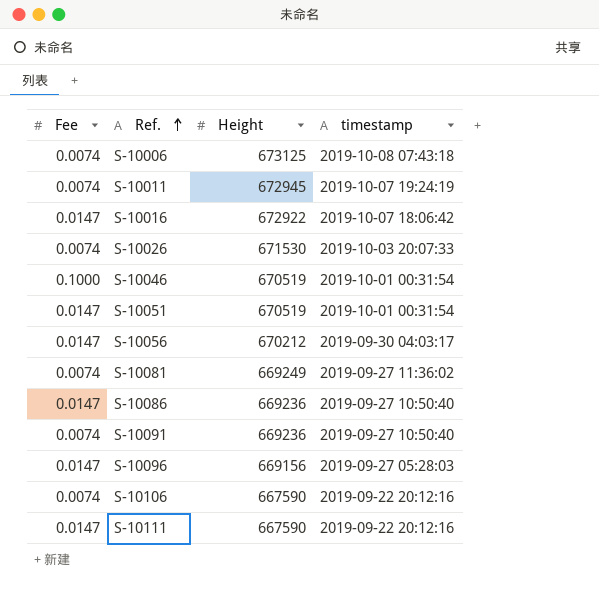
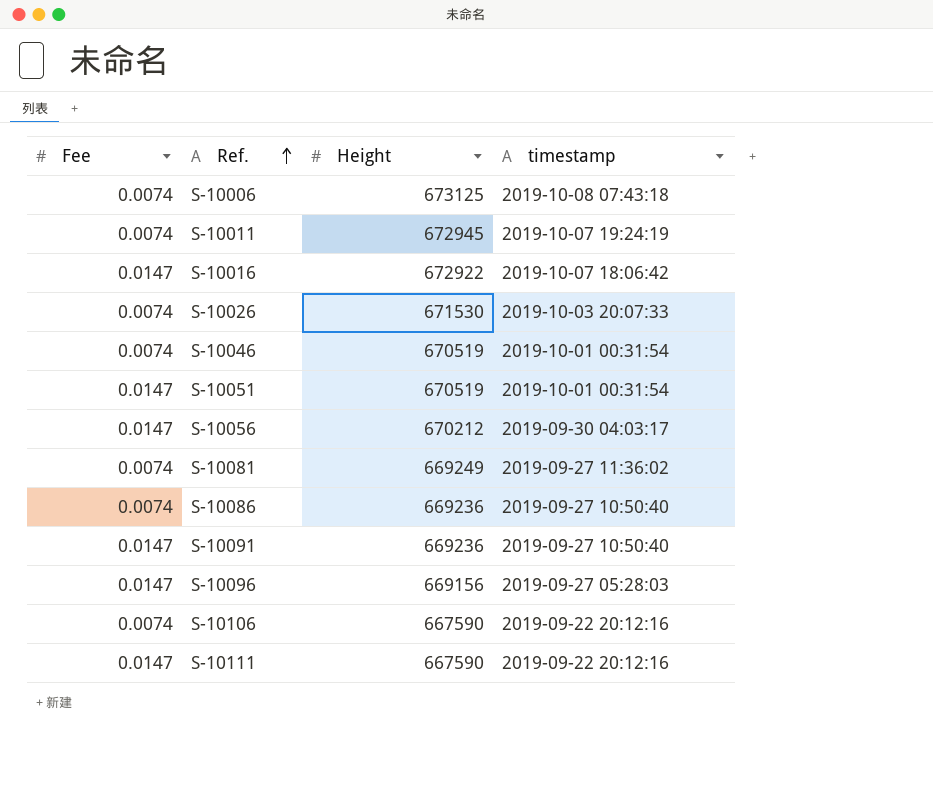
S-10046 | Fee: 0.1000 -> 0.0074
S-10086 | Fee: 0.0147 -> 0.0074
S-10091 | Fee: 0.0074 -> 0.0147

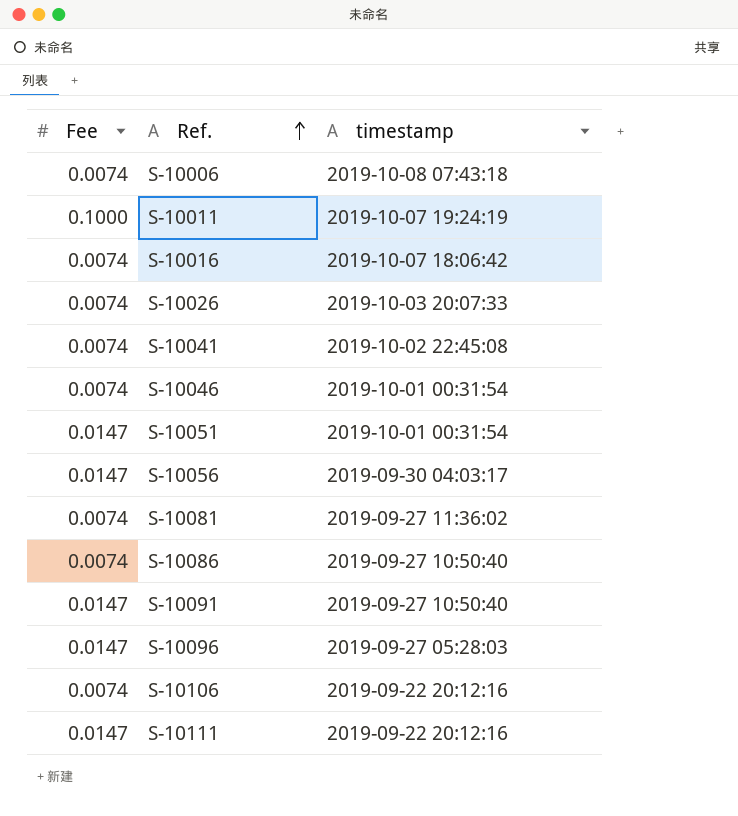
column Height | position: 3 -> none
S-10011 | Fee: 0.0074 -> 0.1000
S-10016 | Fee: 0.0147 -> 0.0074
row S-10041: none -> 0.0074 | 2019-10-02 22:45:08

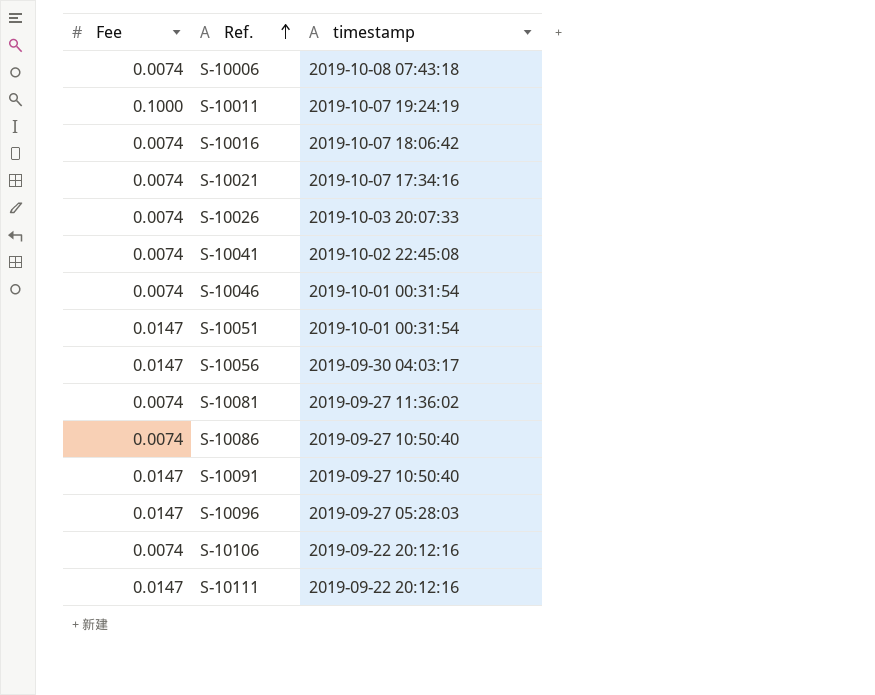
row S-10021: none -> 0.0074 | 2019-10-07 17:34:16

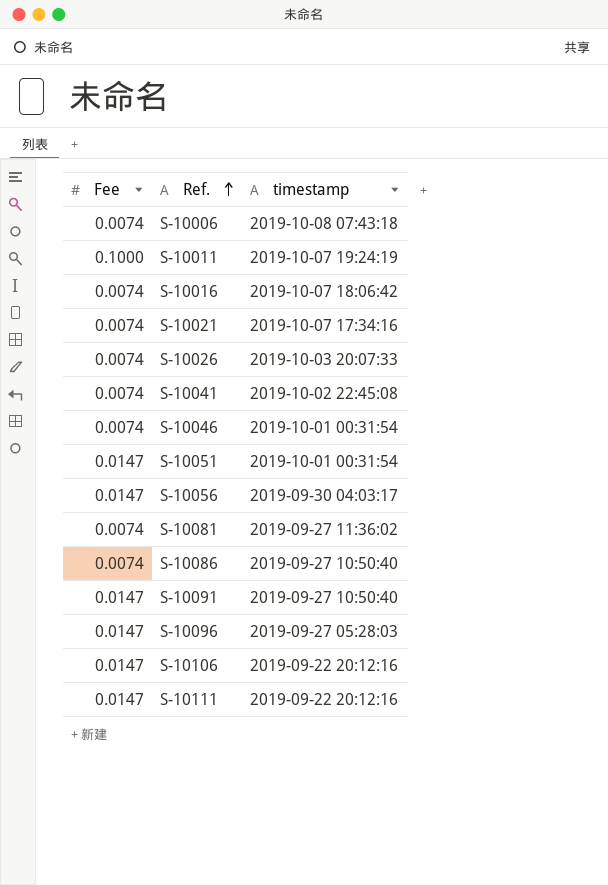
S-10106 | Fee: 0.0074 -> 0.0147

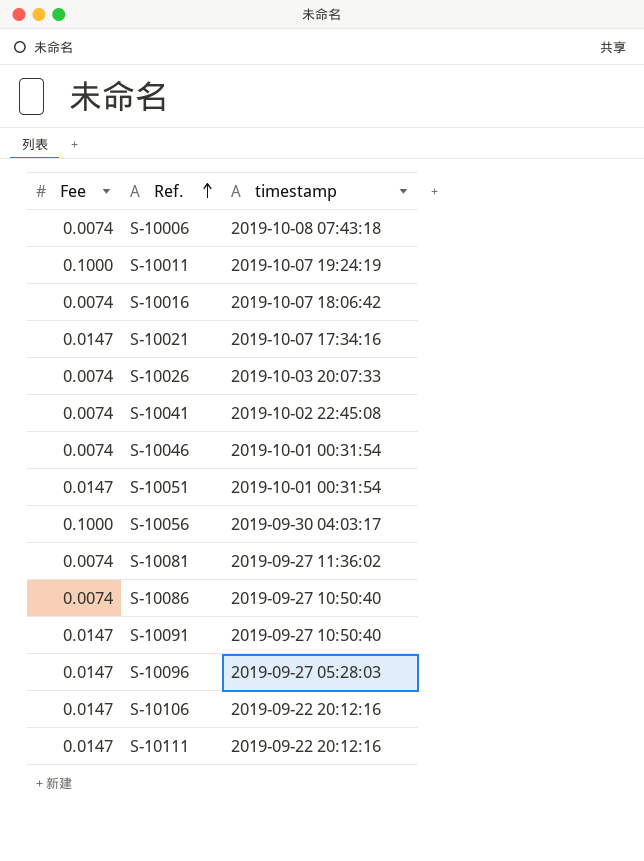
S-10021 | Fee: 0.0074 -> 0.0147
S-10056 | Fee: 0.0147 -> 0.1000

